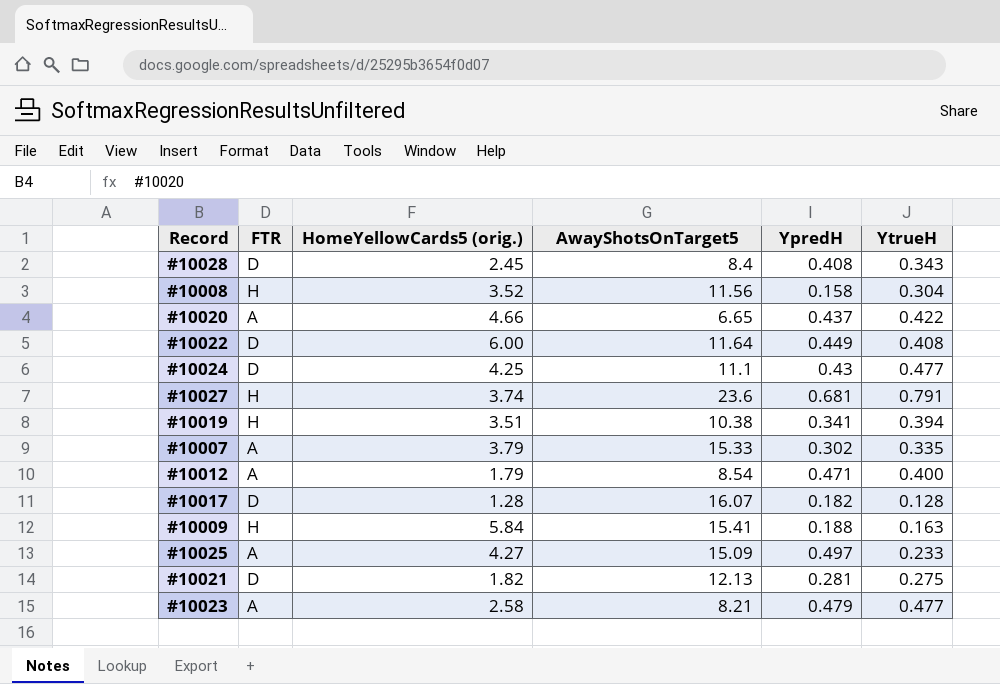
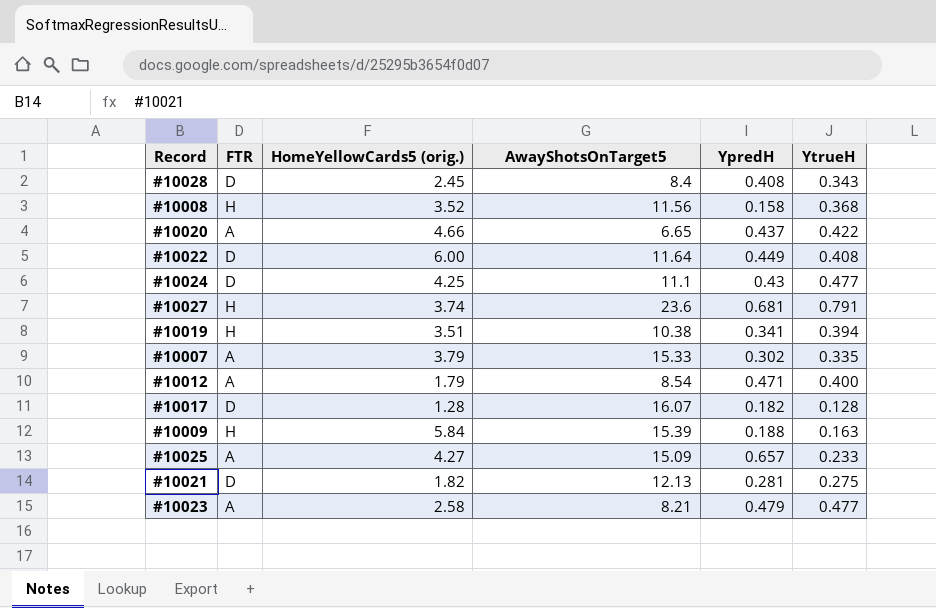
#10008 | YtrueH: 0.304 -> 0.368
#10009 | AwayShotsOnTarget5: 15.41 -> 15.39
#10025 | YpredH: 0.497 -> 0.657

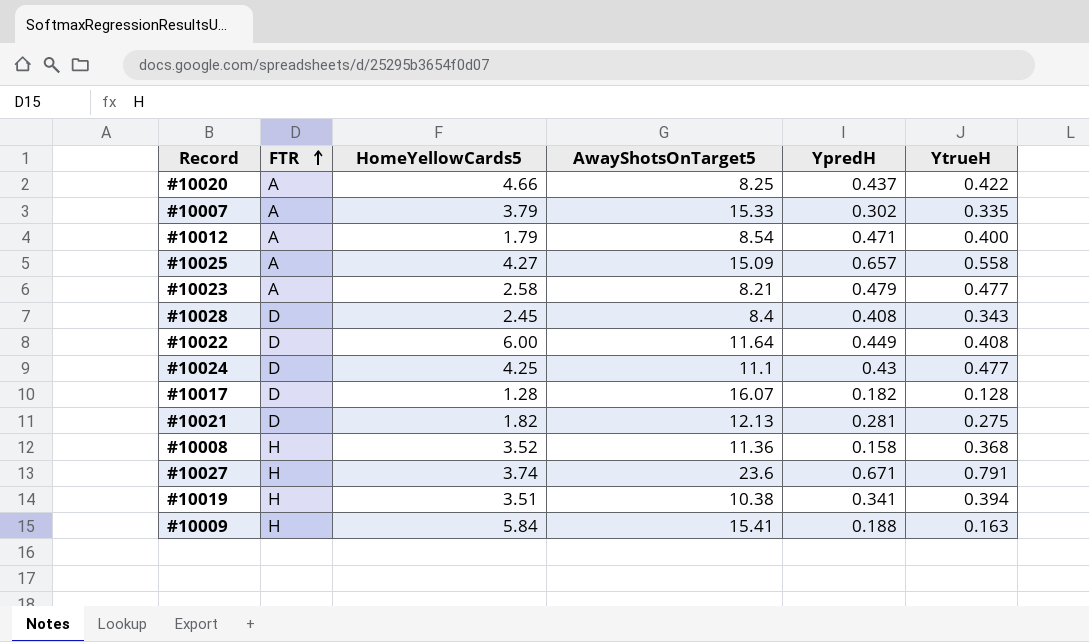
row order: none -> FTR ascending
column name: HomeYellowCards5 (orig.) -> HomeYellowCards5
#10020 | AwayShotsOnTarget5: 6.65 -> 8.25
#10025 | YtrueH: 0.233 -> 0.558
#10008 | AwayShotsOnTarget5: 11.56 -> 11.36
#10027 | YpredH: 0.681 -> 0.671
#10009 | AwayShotsOnTarget5: 15.39 -> 15.41

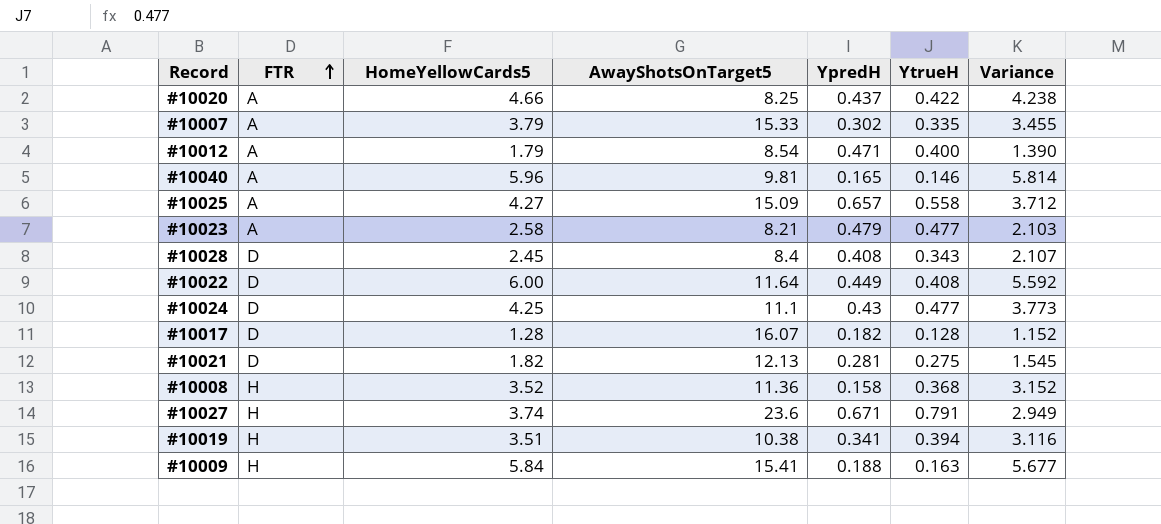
column Variance | formula: none -> [HomeYellowCards5] - [YtrueH]
row #10040: none -> A | 5.96 | 9.81 | 0.165 | 0.146 | 5.814

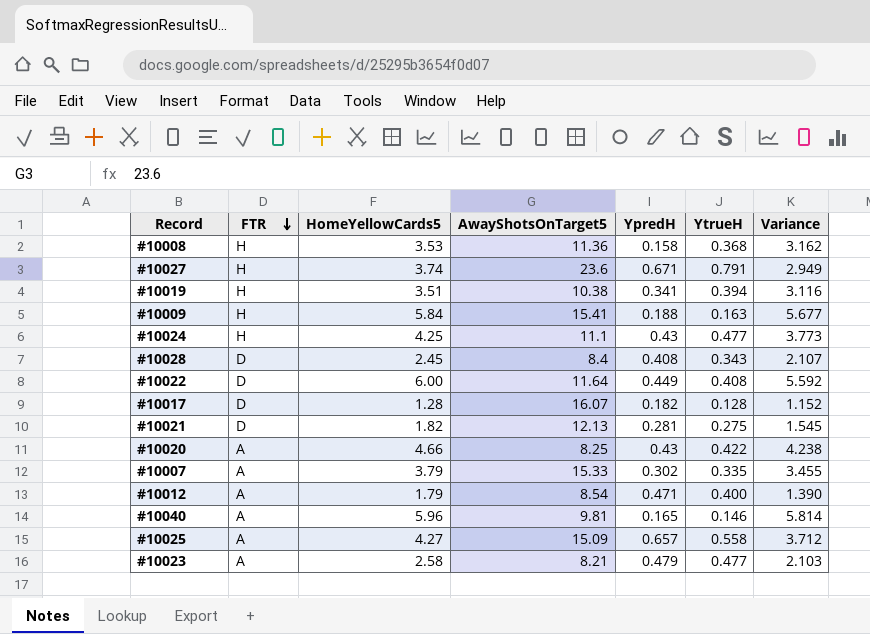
row order: FTR ascending -> FTR descending
#10008 | HomeYellowCards5: 3.52 -> 3.53
#10008 | Variance: 3.152 -> 3.162
#10024 | FTR: D -> H
#10020 | YpredH: 0.437 -> 0.43

